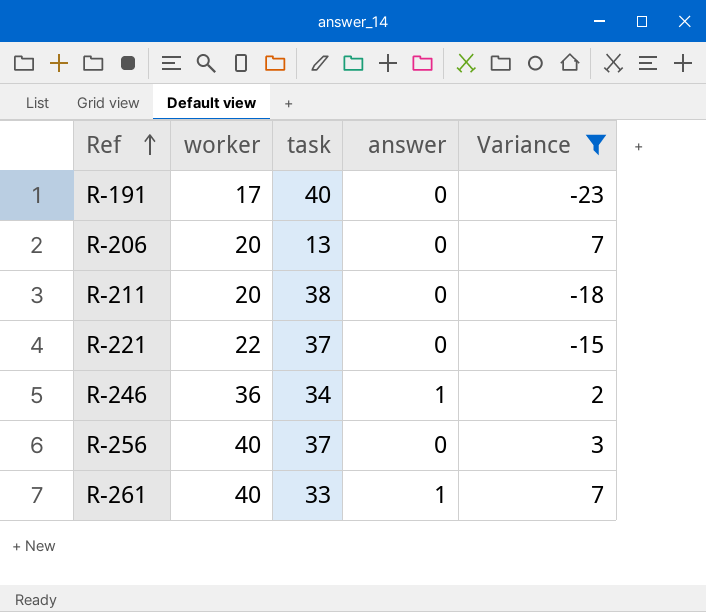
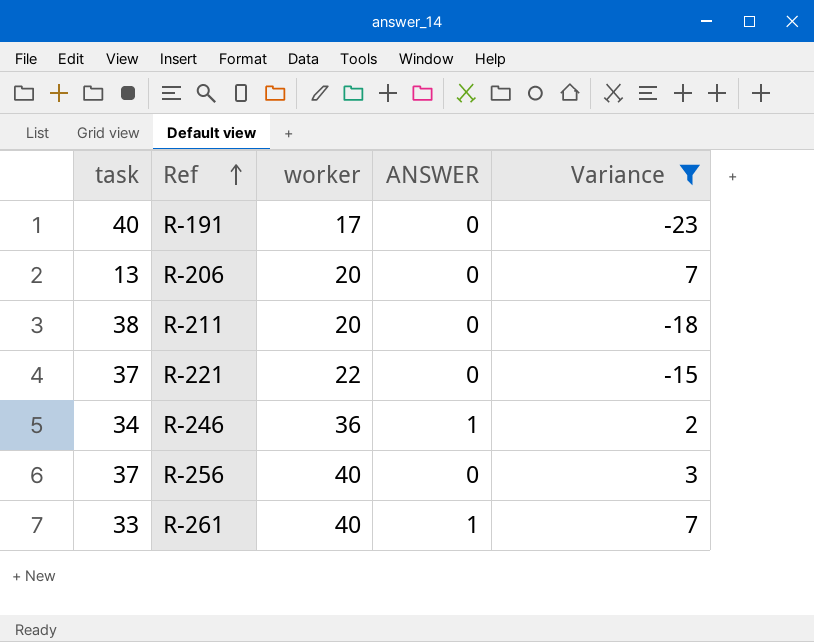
column task | position: 3 -> 1
column name: answer -> ANSWER

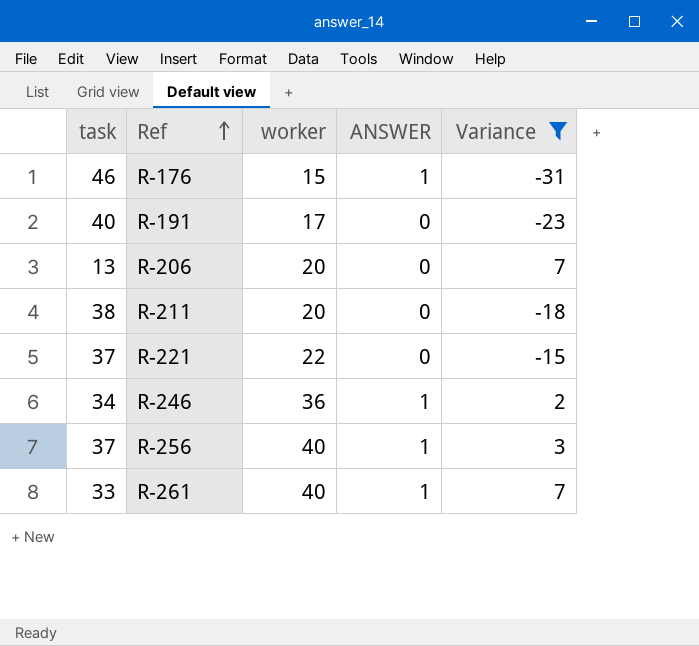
row R-176: none -> 46 | 15 | 1 | -31
R-256 | ANSWER: 0 -> 1

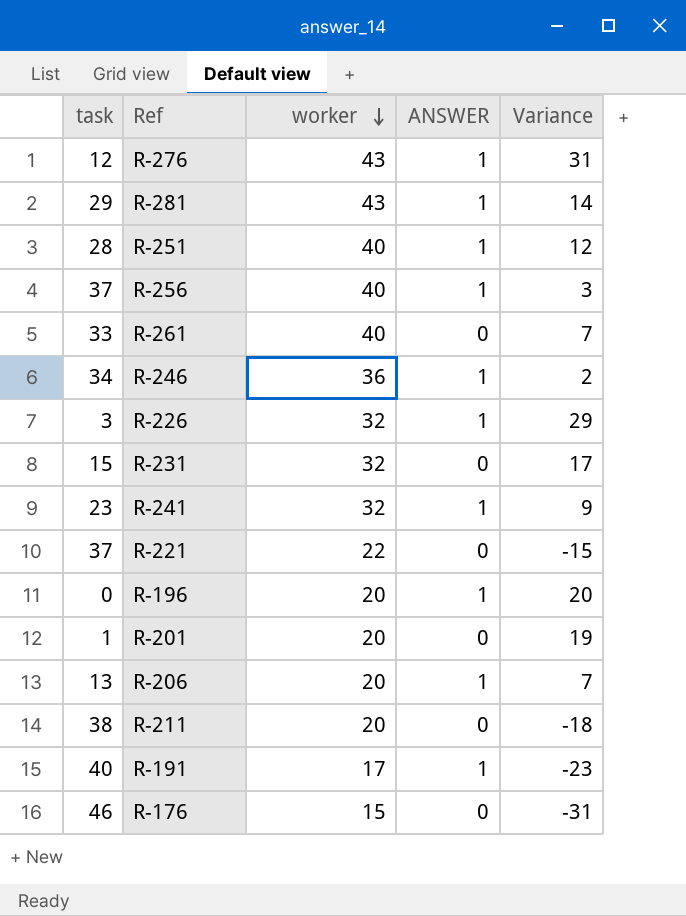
filter: Variance <= 7 -> none
row order: Ref ascending -> worker descending
R-261 | ANSWER: 1 -> 0
R-206 | ANSWER: 0 -> 1
R-191 | ANSWER: 0 -> 1
R-176 | ANSWER: 1 -> 0

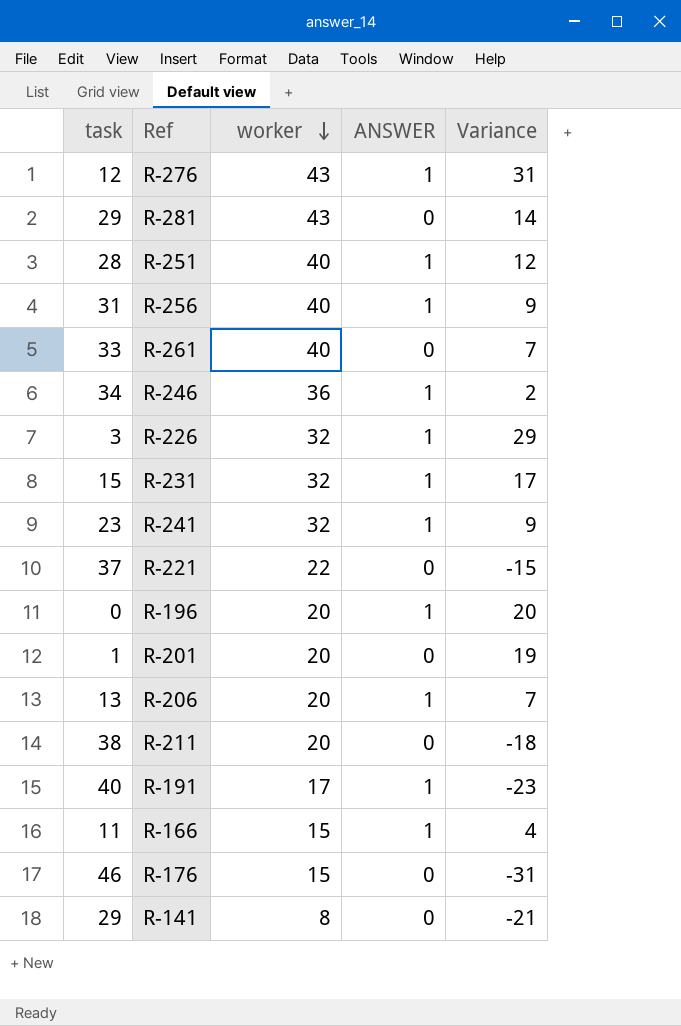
R-281 | ANSWER: 1 -> 0
R-256 | task: 37 -> 31
R-256 | Variance: 3 -> 9
R-231 | ANSWER: 0 -> 1
row R-166: none -> 11 | 15 | 1 | 4
row R-141: none -> 29 | 8 | 0 | -21

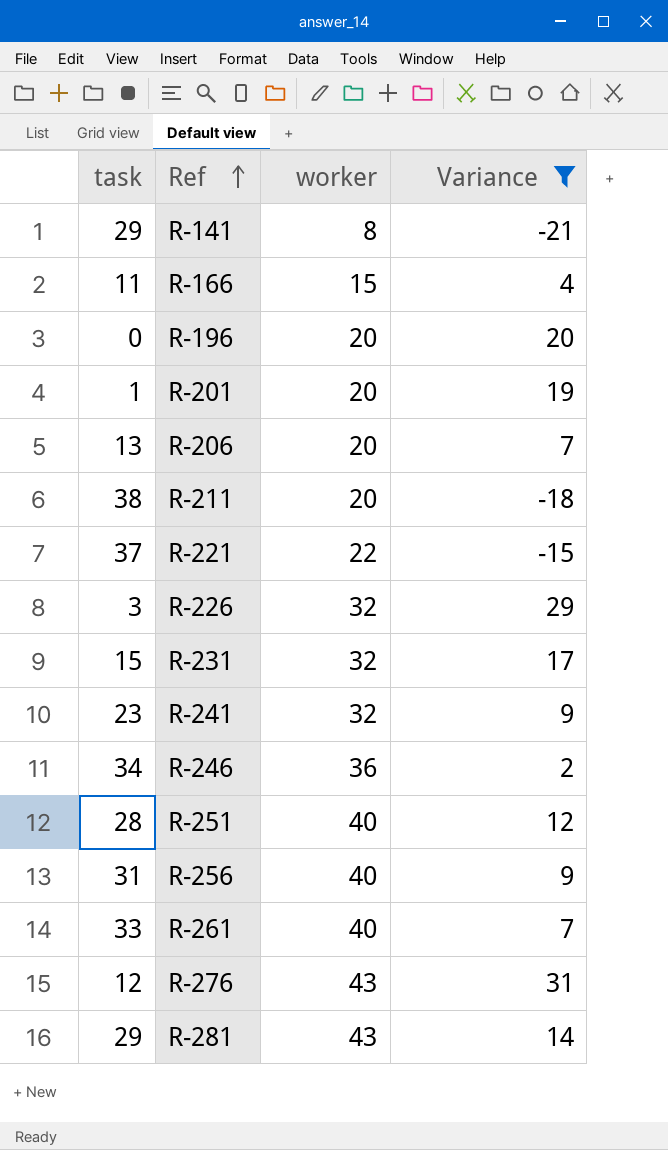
filter: none -> Variance >= -21
row order: worker descending -> Ref ascending
column ANSWER | position: 4 -> none

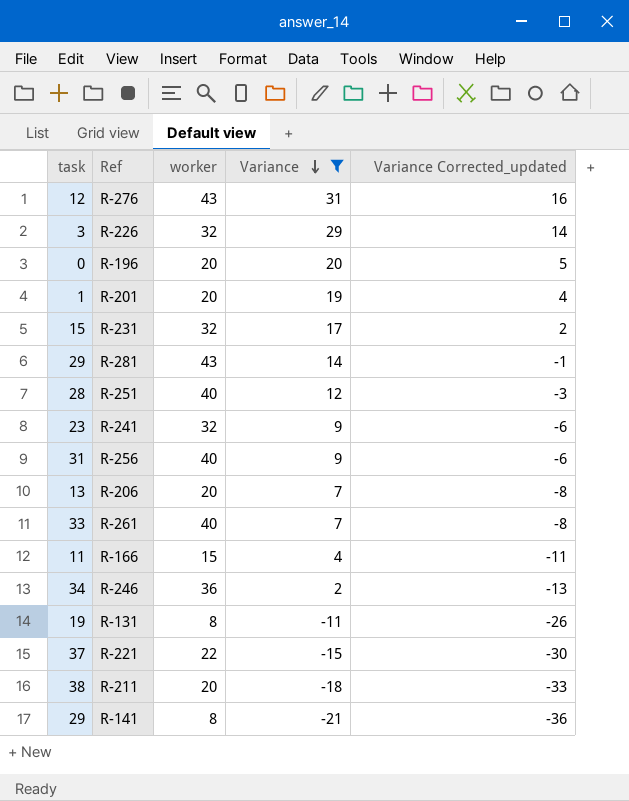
row order: Ref ascending -> Variance descending
column Variance Corrected_updated | formula: none -> [Variance] - 15
row R-131: none -> 19 | 8 | -11 | -26

